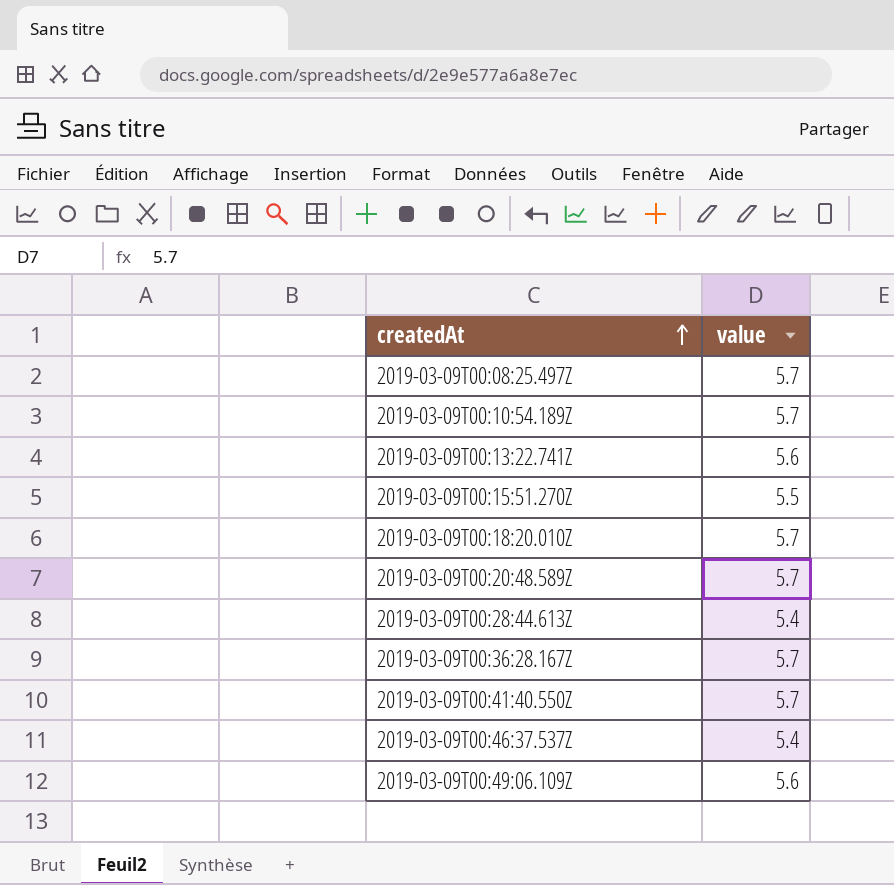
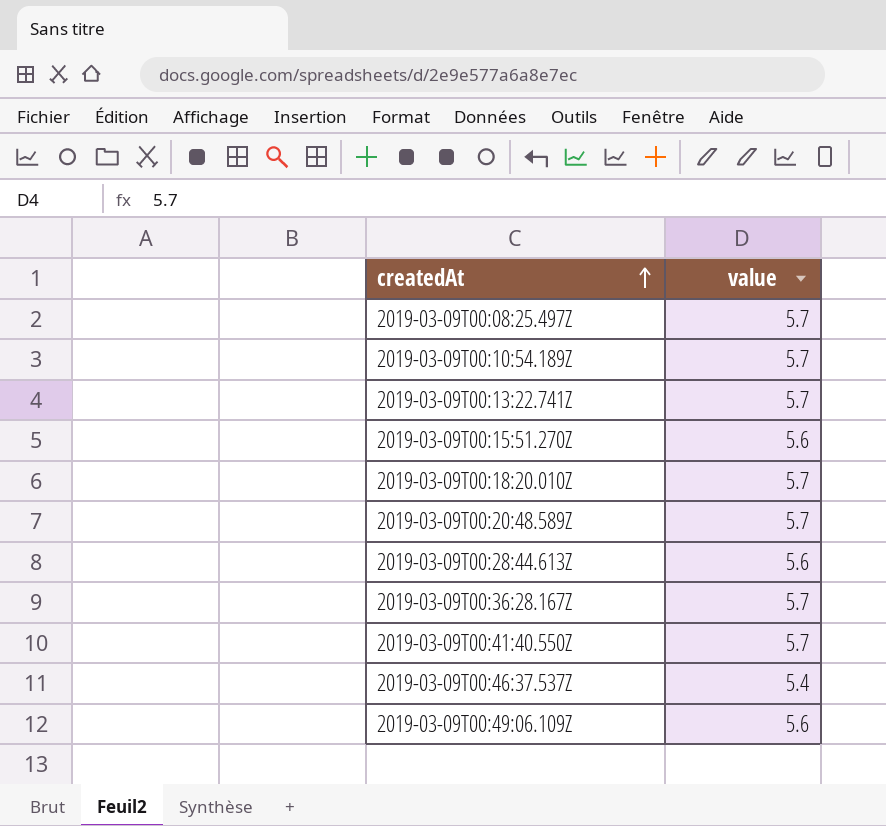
2019-03-09T00:13:22.741Z | value: 5.6 -> 5.7
2019-03-09T00:15:51.270Z | value: 5.5 -> 5.6
2019-03-09T00:28:44.613Z | value: 5.4 -> 5.6

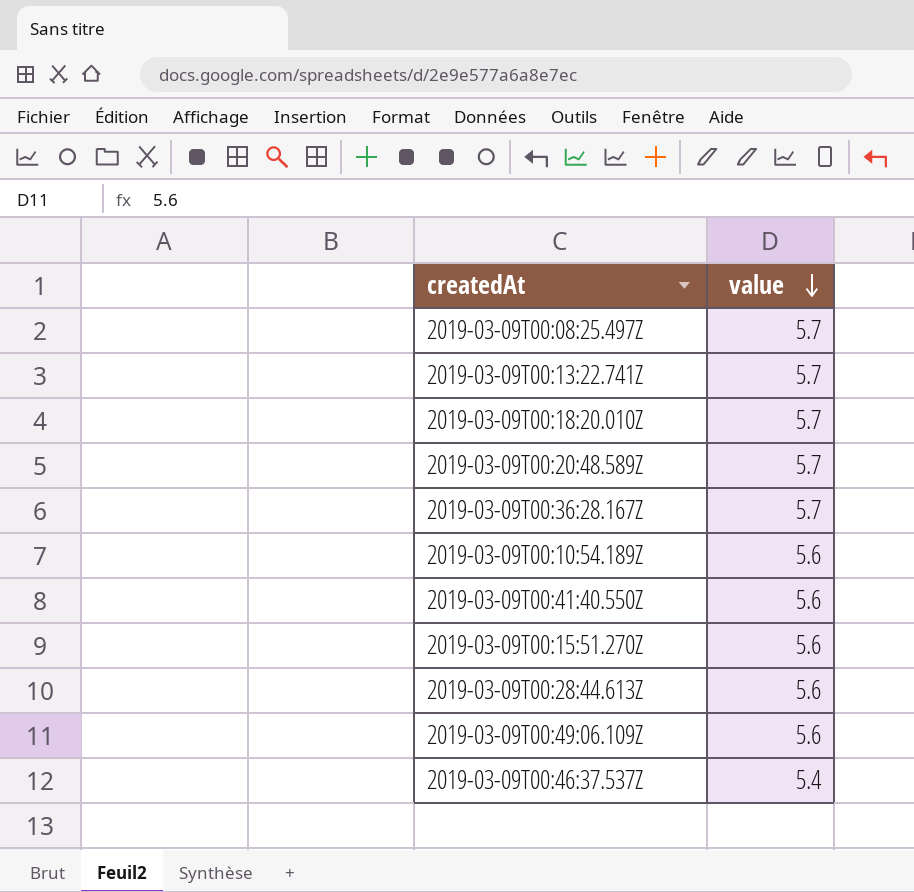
row order: createdAt ascending -> value descending
2019-03-09T00:10:54.189Z | value: 5.7 -> 5.6
2019-03-09T00:41:40.550Z | value: 5.7 -> 5.6

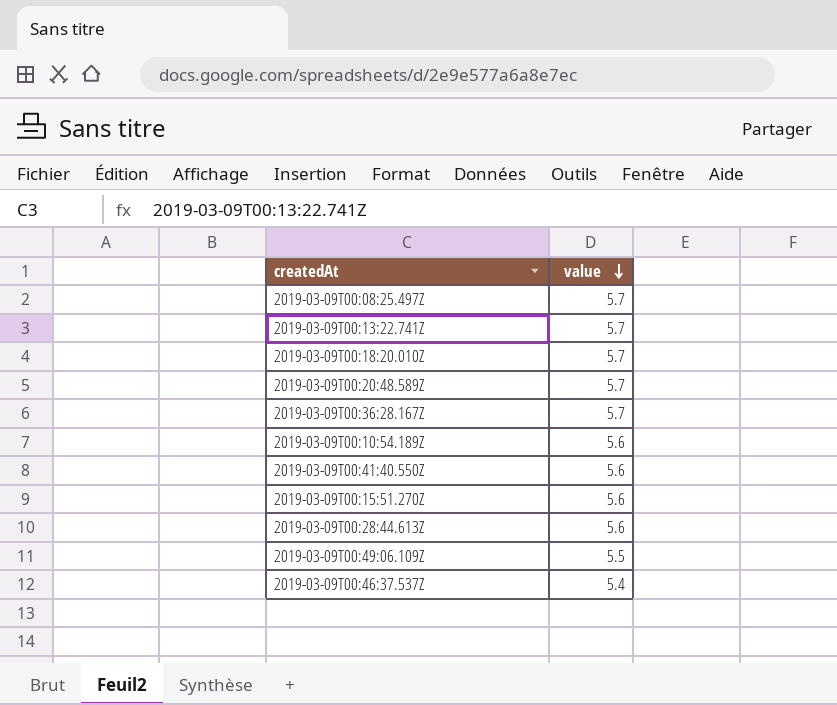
2019-03-09T00:49:06.109Z | value: 5.6 -> 5.5

